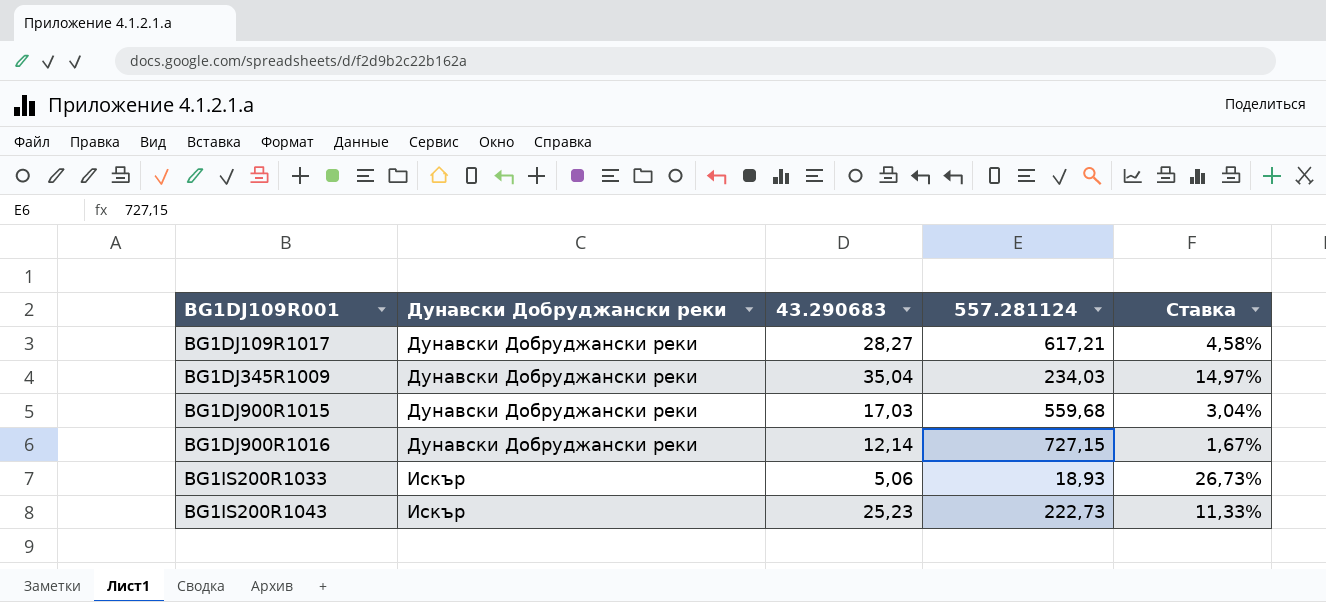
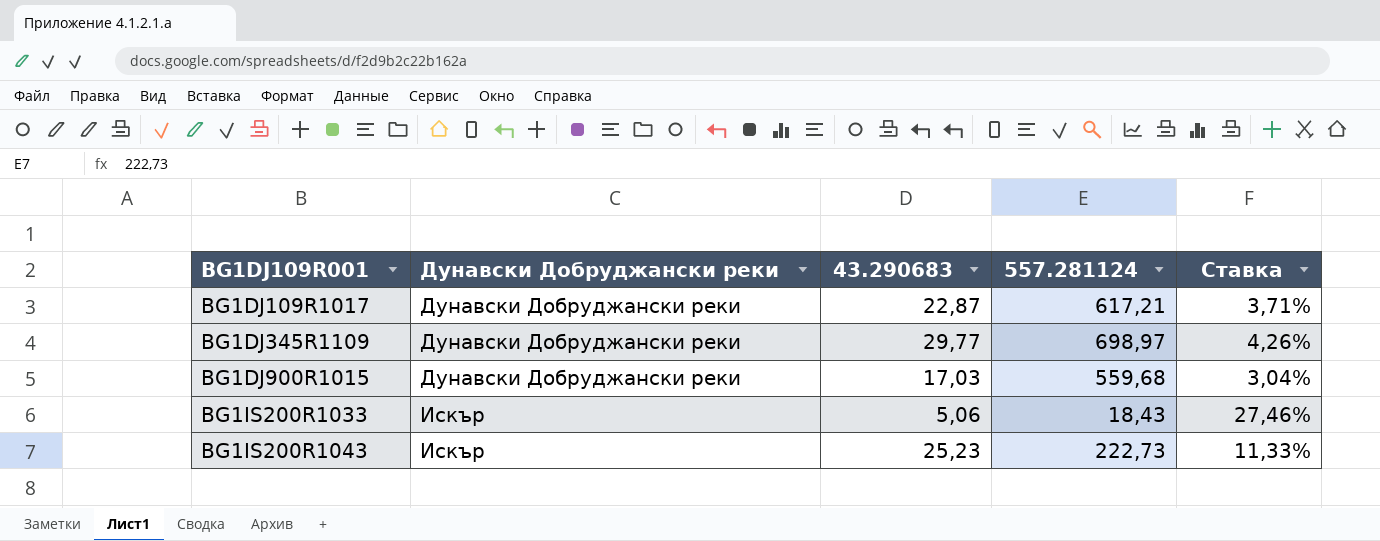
row BG1DJ345R1009: Дунавски Добруджански реки | 35,04 | 234,03 | 14,97% -> none
row BG1DJ900R1016: Дунавски Добруджански реки | 12,14 | 727,15 | 1,67% -> none
BG1DJ109R1017 | 43.290683: 28,27 -> 22,87
BG1DJ109R1017 | Ставка: 4,58% -> 3,71%
row BG1DJ345R1109: none -> Дунавски Добруджански реки | 29,77 | 698,97 | 4,26%
BG1IS200R1033 | 557.281124: 18,93 -> 18,43
BG1IS200R1033 | Ставка: 26,73% -> 27,46%

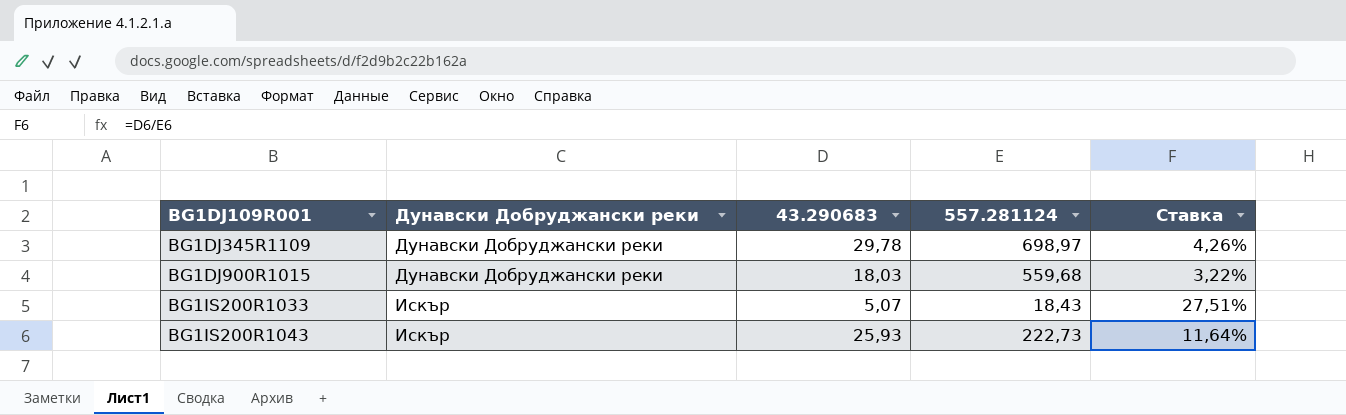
row BG1DJ109R1017: Дунавски Добруджански реки | 22,87 | 617,21 | 3,71% -> none
BG1DJ345R1109 | 43.290683: 29,77 -> 29,78
BG1DJ900R1015 | 43.290683: 17,03 -> 18,03
BG1DJ900R1015 | Ставка: 3,04% -> 3,22%
BG1IS200R1033 | 43.290683: 5,06 -> 5,07
BG1IS200R1033 | Ставка: 27,46% -> 27,51%
BG1IS200R1043 | 43.290683: 25,23 -> 25,93
BG1IS200R1043 | Ставка: 11,33% -> 11,64%

